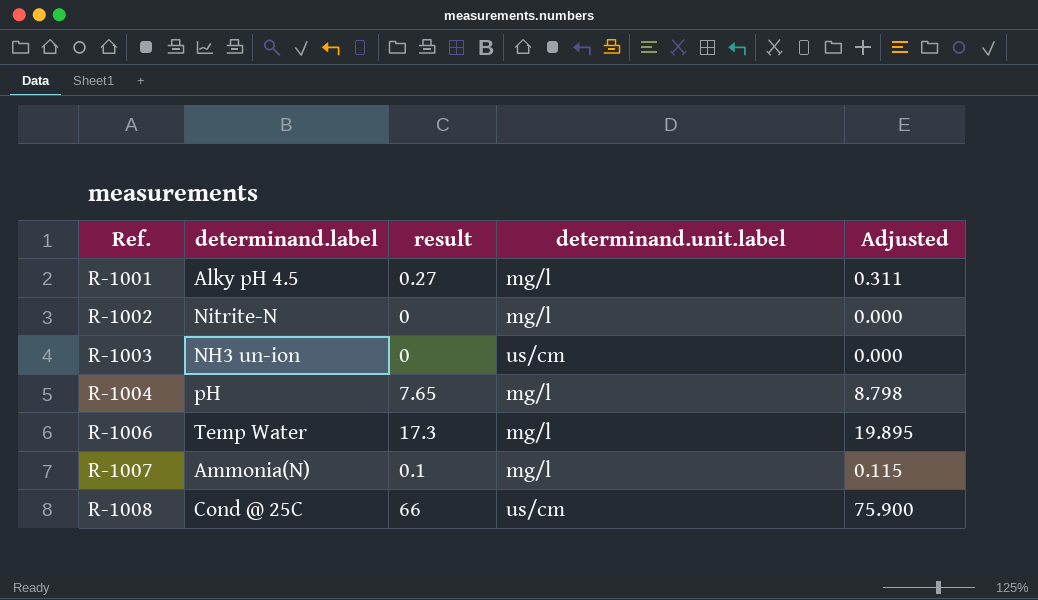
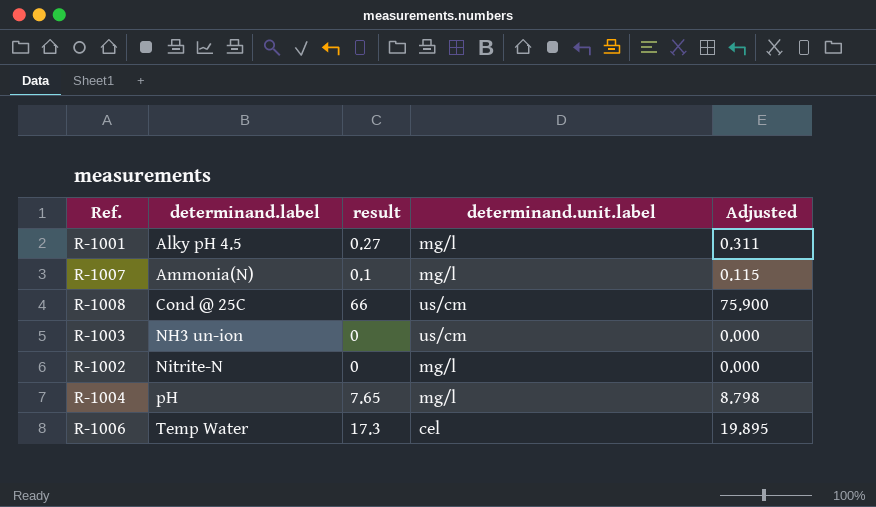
row order: Ref. ascending -> determinand.label ascending
R-1006 | determinand.unit.label: mg/l -> cel

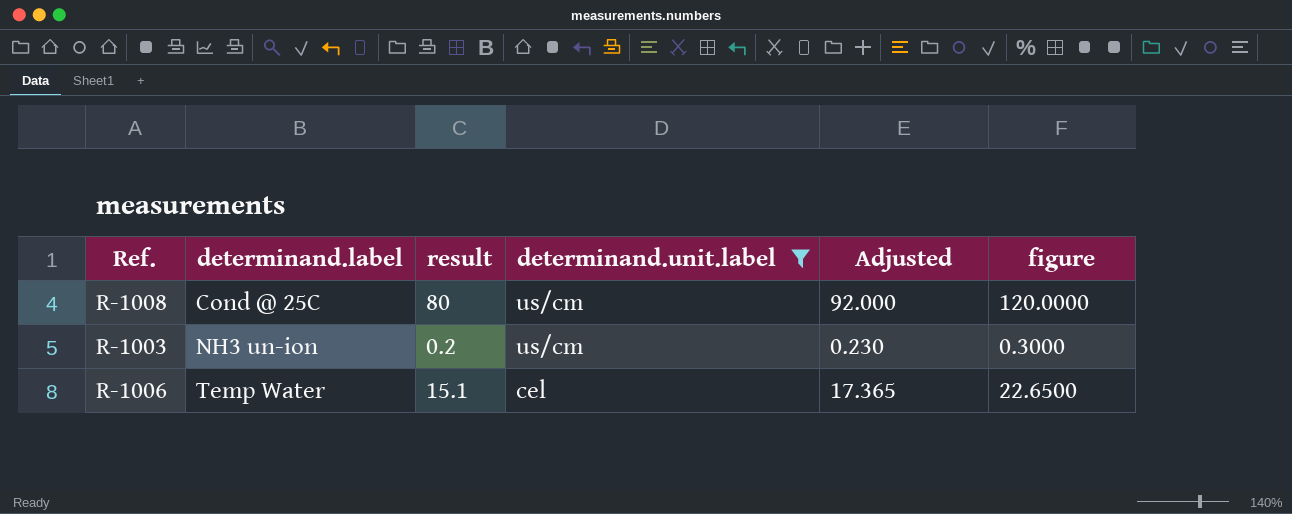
filter: none -> determinand.unit.label != mg/l
column figure | formula: none -> [result] * 1.5
R-1008 | result: 66 -> 80
R-1008 | Adjusted: 75.900 -> 92.000
R-1003 | result: 0 -> 0.2
R-1003 | Adjusted: 0.000 -> 0.230
R-1006 | result: 17.3 -> 15.1
R-1006 | Adjusted: 19.895 -> 17.365

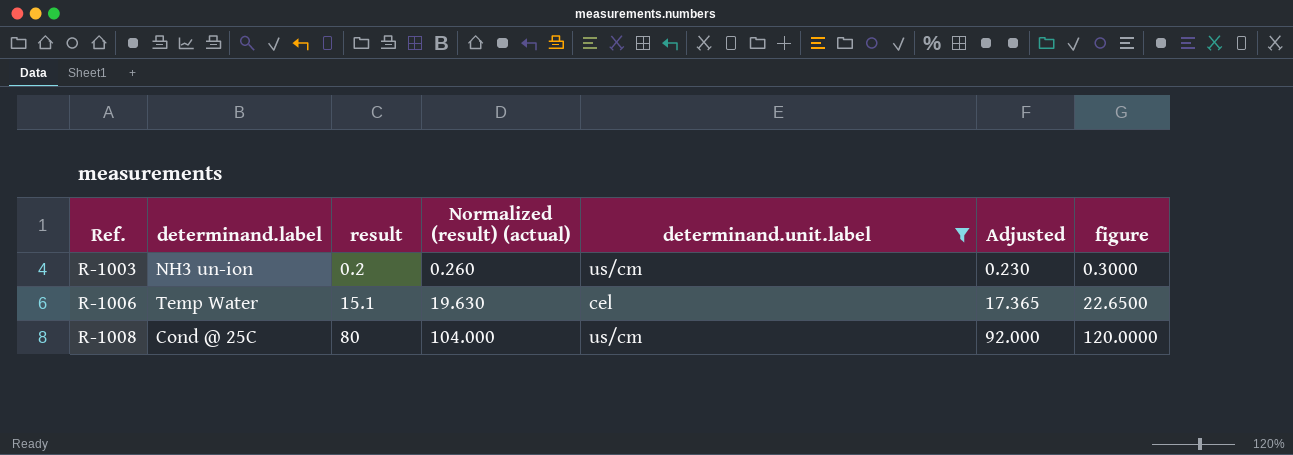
row order: determinand.label ascending -> Ref. ascending
column Normalized (result) (actual) | formula: none -> [result] * 1.3

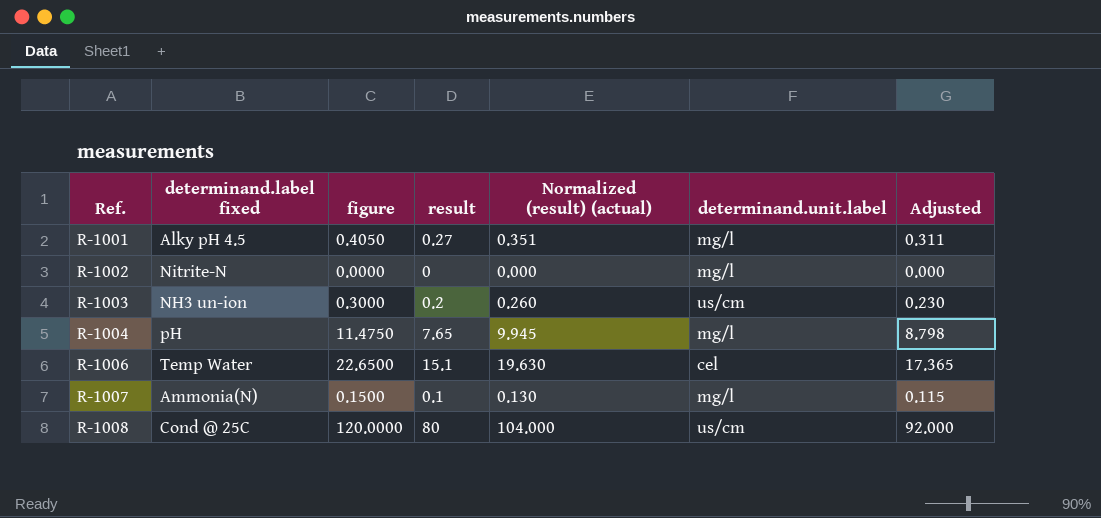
filter: determinand.unit.label != mg/l -> none
column name: determinand.label -> determinand.label fixed
column figure | position: 7 -> 3

